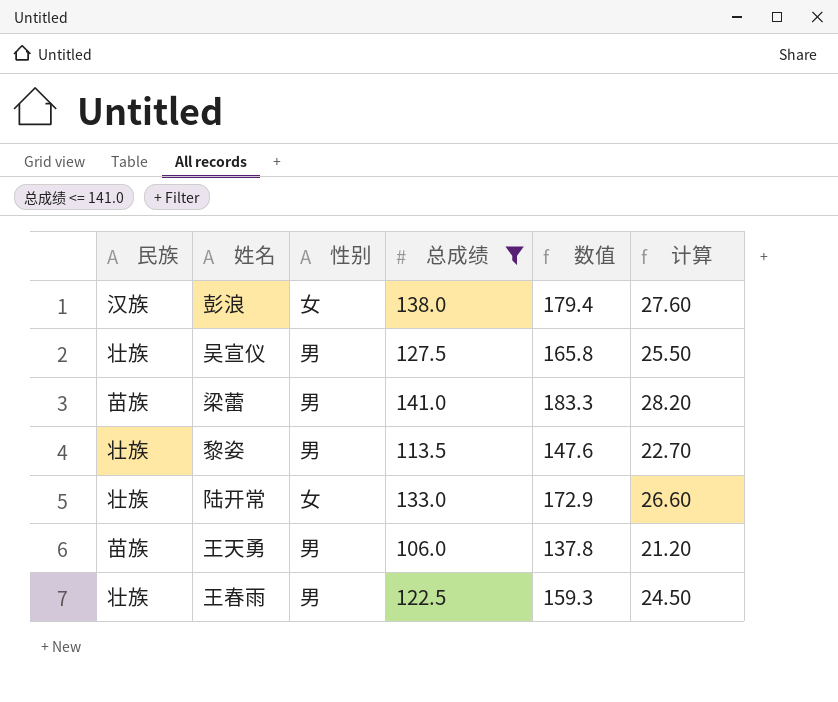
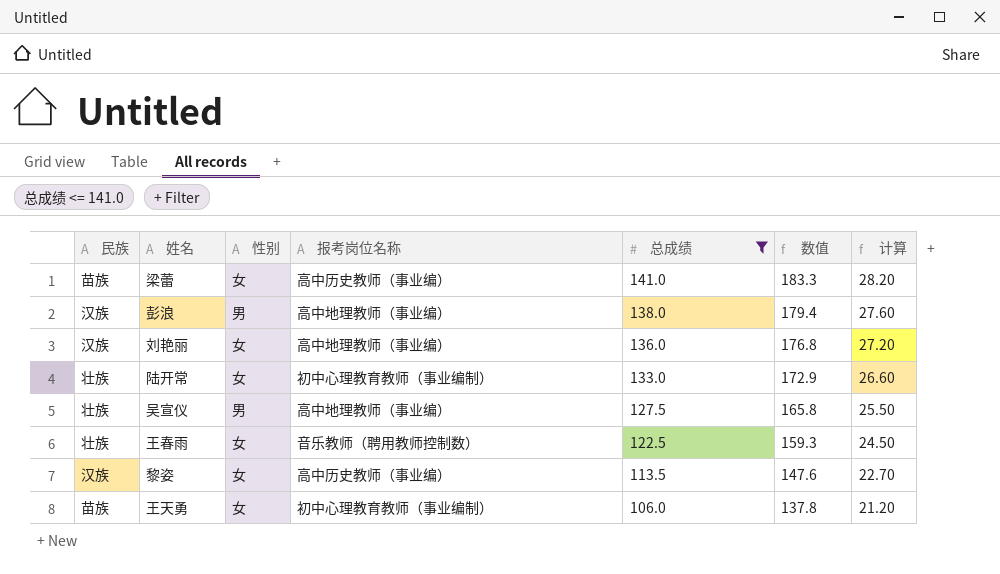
row order: none -> 总成绩 descending
column 报考岗位名称 | position: none -> 4
梁蕾 | 性别: 男 -> 女
彭浪 | 性别: 女 -> 男
row 刘艳丽: none -> 汉族 | 女 | 高中地理教师（事业编） | 136.0 | 176.8 | 27.20
王春雨 | 性别: 男 -> 女
黎姿 | 民族: 壮族 -> 汉族
黎姿 | 性别: 男 -> 女
王天勇 | 性别: 男 -> 女

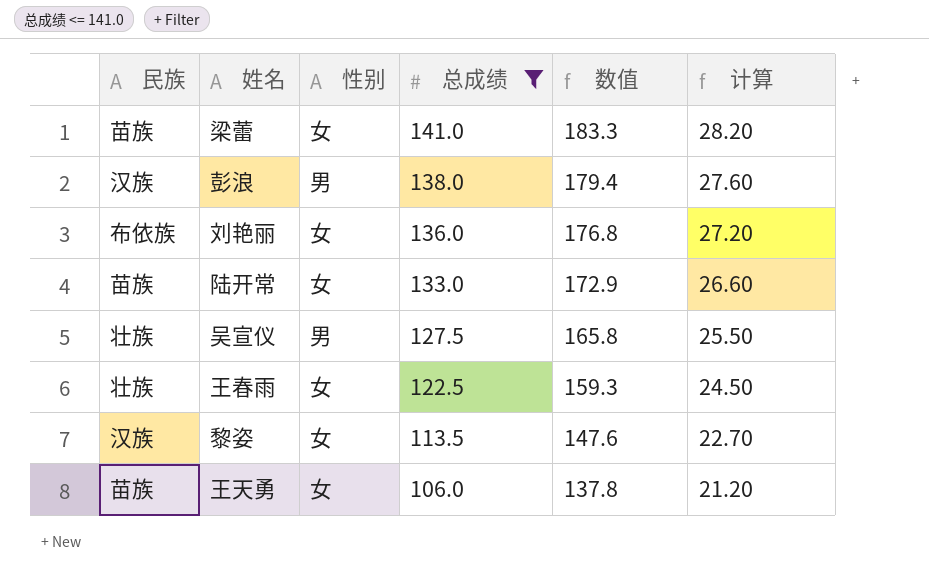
column 报考岗位名称 | position: 4 -> none
刘艳丽 | 民族: 汉族 -> 布依族
陆开常 | 民族: 壮族 -> 苗族

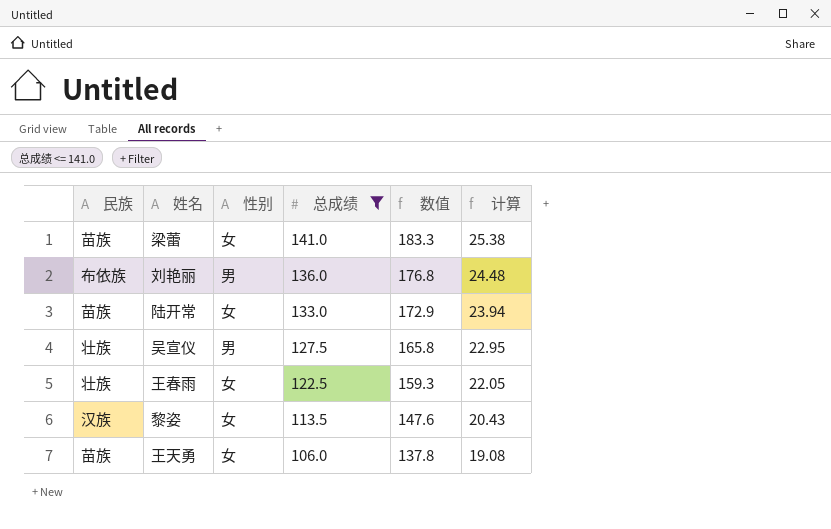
column 计算 | formula: [总成绩] * 0.2 -> [总成绩] * 0.18
row 彭浪: 汉族 | 男 | 138.0 | 179.4 | 27.60 -> none
刘艳丽 | 性别: 女 -> 男

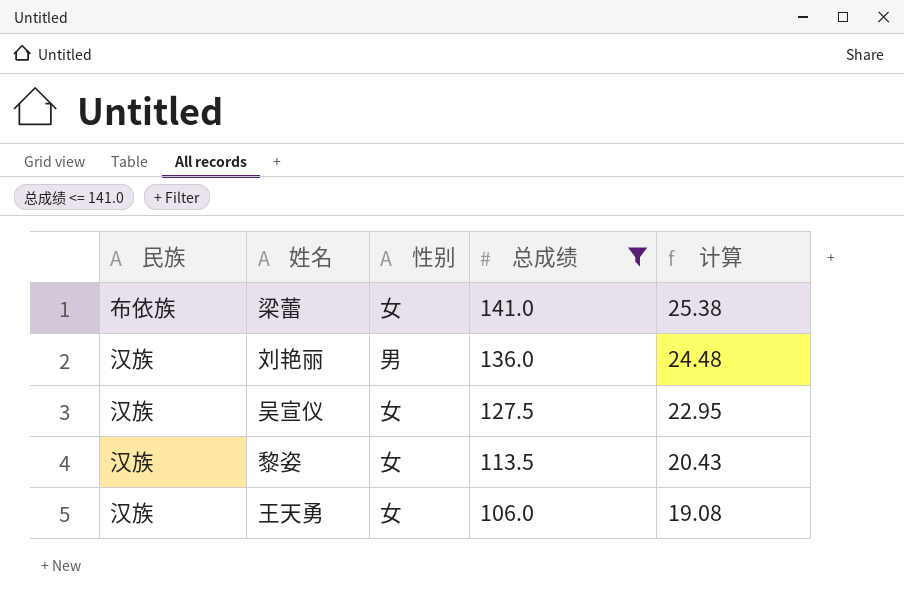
column 数值 | formula: [总成绩] * 1.3 -> none
row 陆开常: 苗族 | 女 | 133.0 | 172.9 | 23.94 -> none
row 王春雨: 壮族 | 女 | 122.5 | 159.3 | 22.05 -> none
梁蕾 | 民族: 苗族 -> 布依族
刘艳丽 | 民族: 布依族 -> 汉族
吴宣仪 | 民族: 壮族 -> 汉族
吴宣仪 | 性别: 男 -> 女
王天勇 | 民族: 苗族 -> 汉族

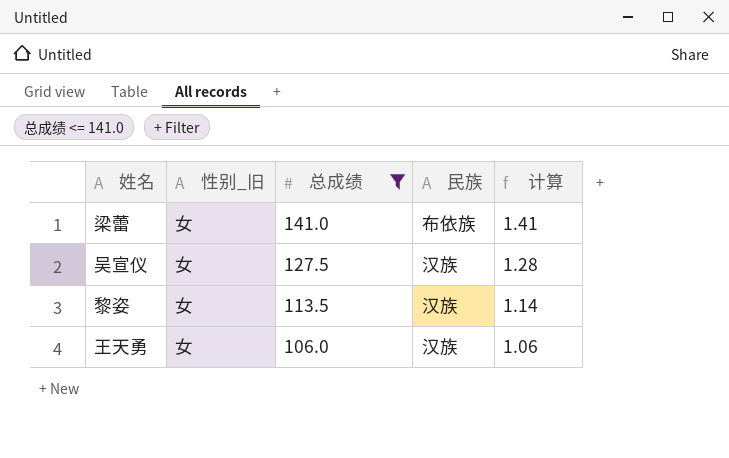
column name: 性别 -> 性别_旧
column 民族 | position: 1 -> 4
column 计算 | formula: [总成绩] * 0.18 -> [总成绩] * 0.01
row 刘艳丽: 汉族 | 男 | 136.0 | 24.48 -> none

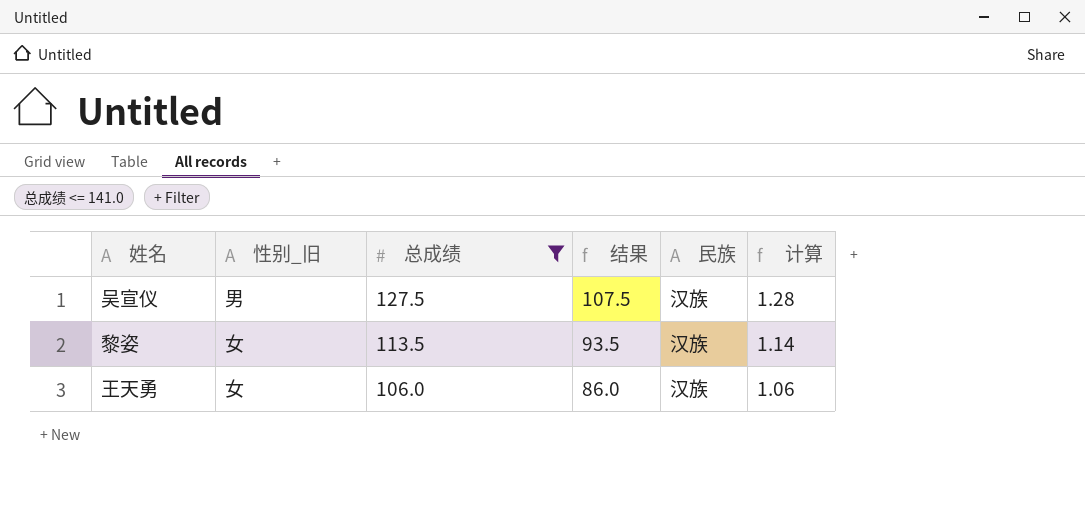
column 结果 | formula: none -> [总成绩] - 20
row 梁蕾: 女 | 141.0 | 布依族 | 1.41 -> none
吴宣仪 | 性别_旧: 女 -> 男

